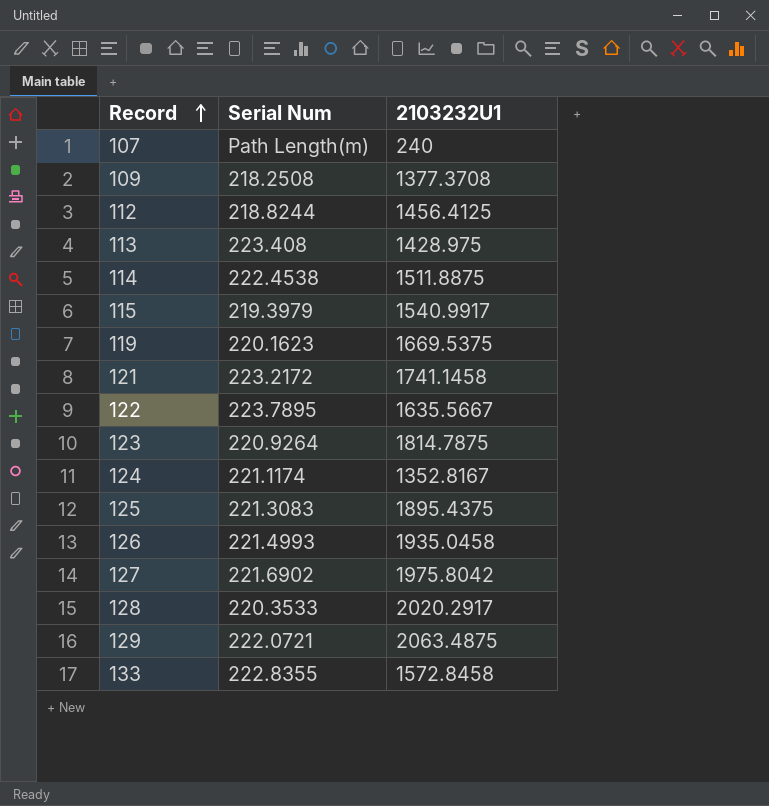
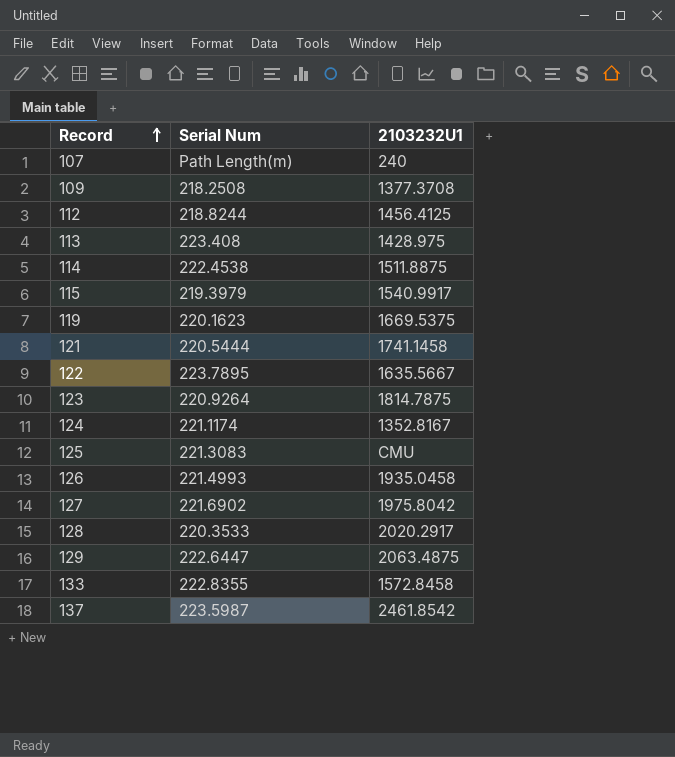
121 | Serial Num: 223.2172 -> 220.5444
125 | 2103232U1: 1895.4375 -> CMU
129 | Serial Num: 222.0721 -> 222.6447
row 137: none -> 223.5987 | 2461.8542

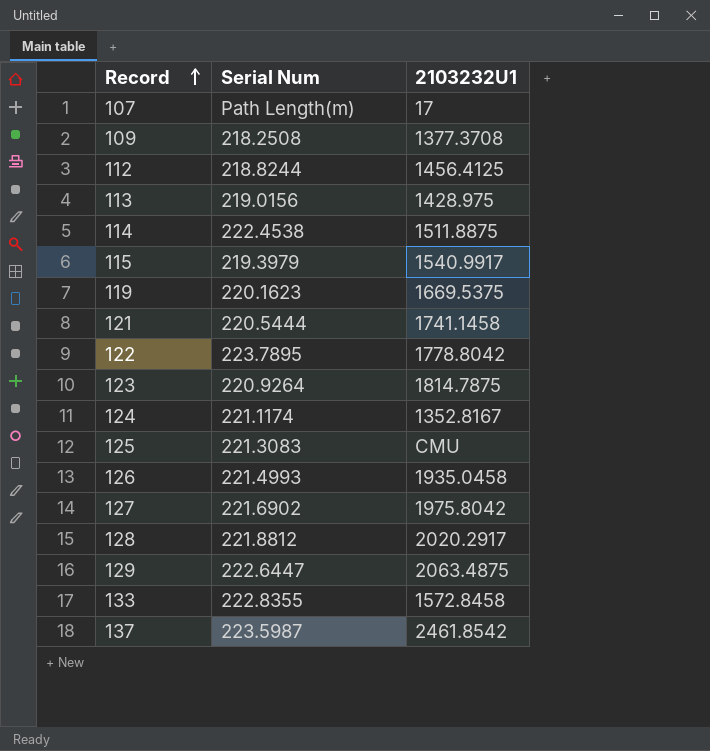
107 | 2103232U1: 240 -> 17
113 | Serial Num: 223.408 -> 219.0156
122 | 2103232U1: 1635.5667 -> 1778.8042
128 | Serial Num: 220.3533 -> 221.8812

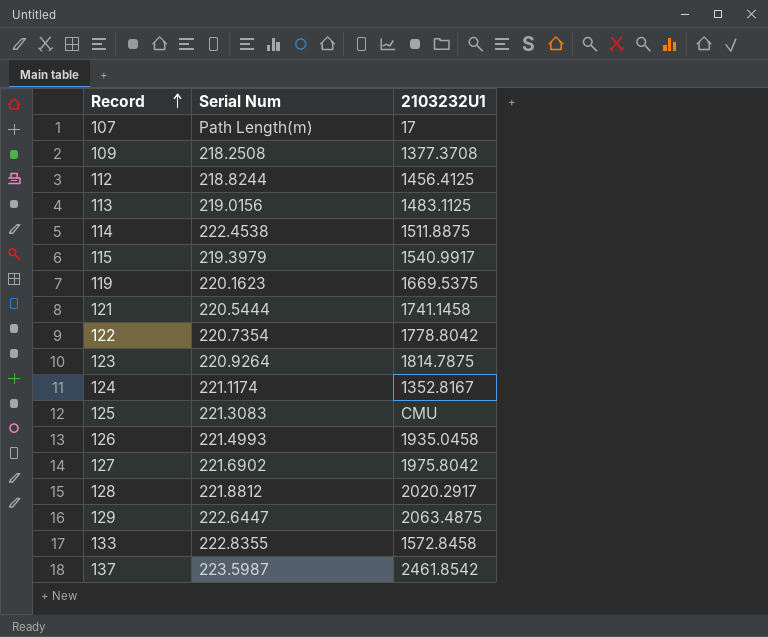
113 | 2103232U1: 1428.975 -> 1483.1125
122 | Serial Num: 223.7895 -> 220.7354

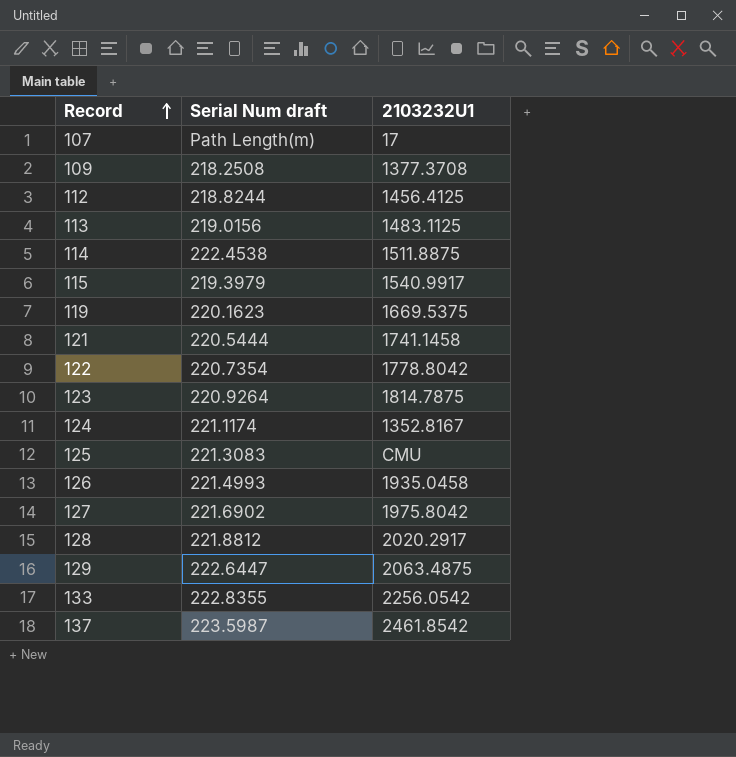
column name: Serial Num -> Serial Num draft
133 | 2103232U1: 1572.8458 -> 2256.0542

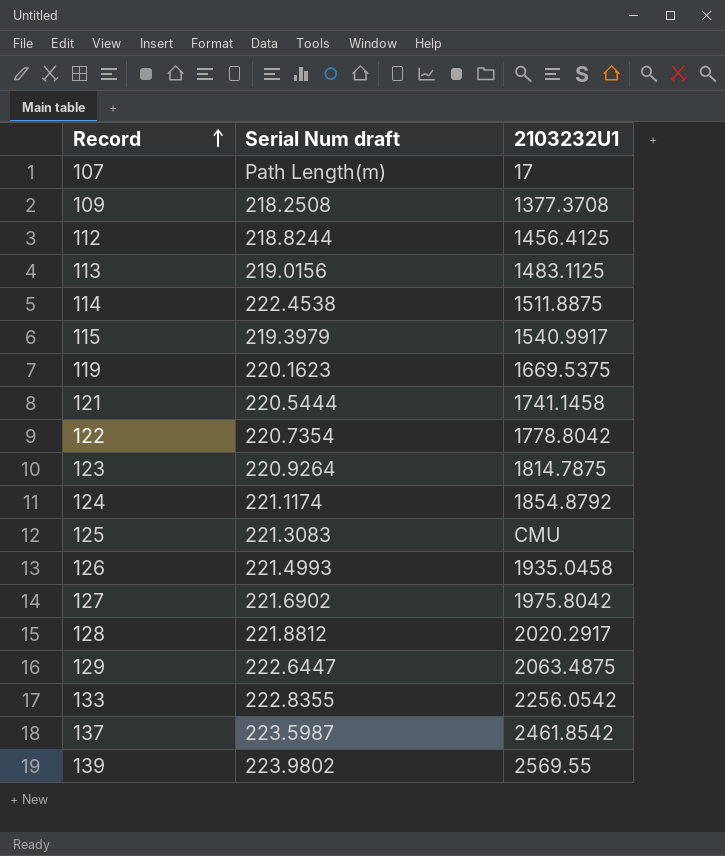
124 | 2103232U1: 1352.8167 -> 1854.8792
row 139: none -> 223.9802 | 2569.55

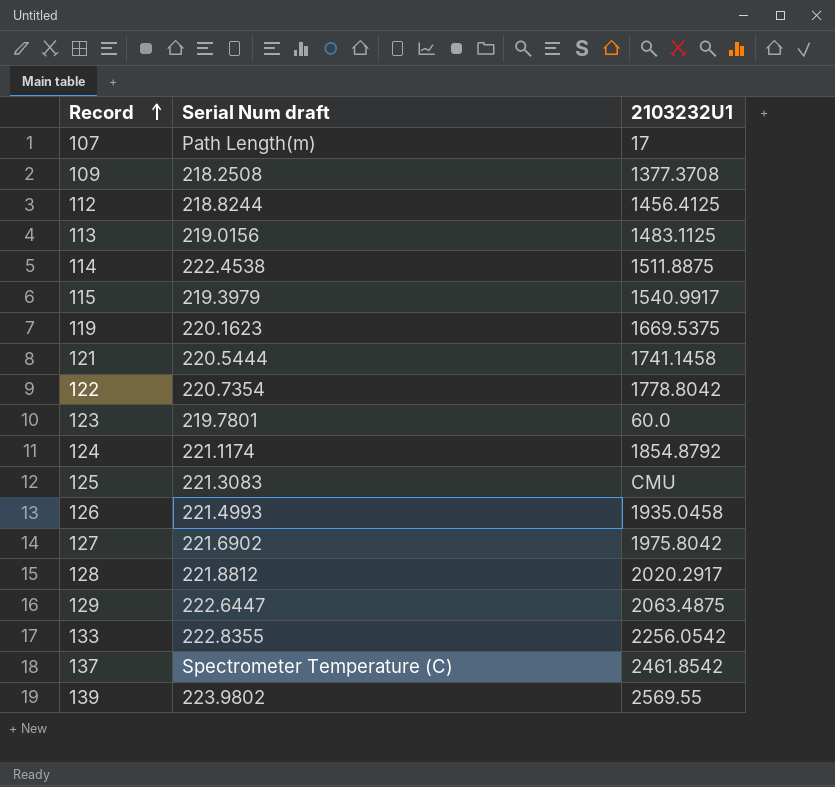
123 | Serial Num draft: 220.9264 -> 219.7801
123 | 2103232U1: 1814.7875 -> 60.0
137 | Serial Num draft: 223.5987 -> Spectrometer Temperature (C)

